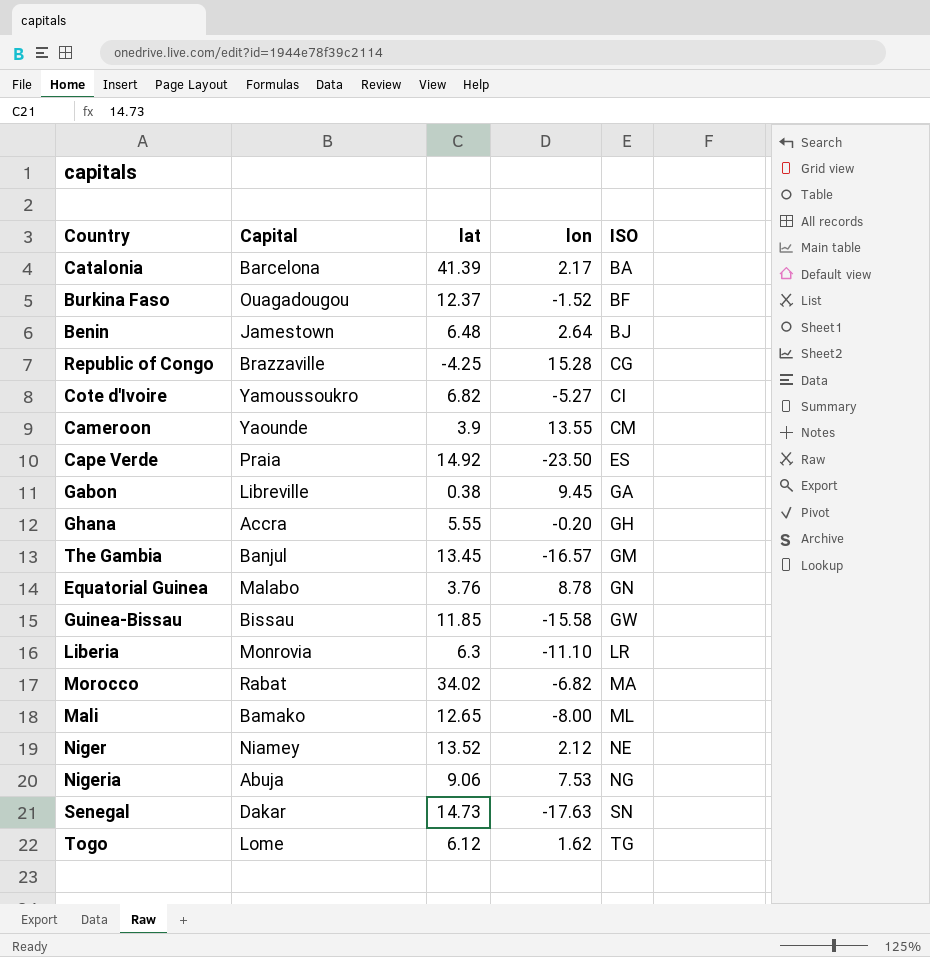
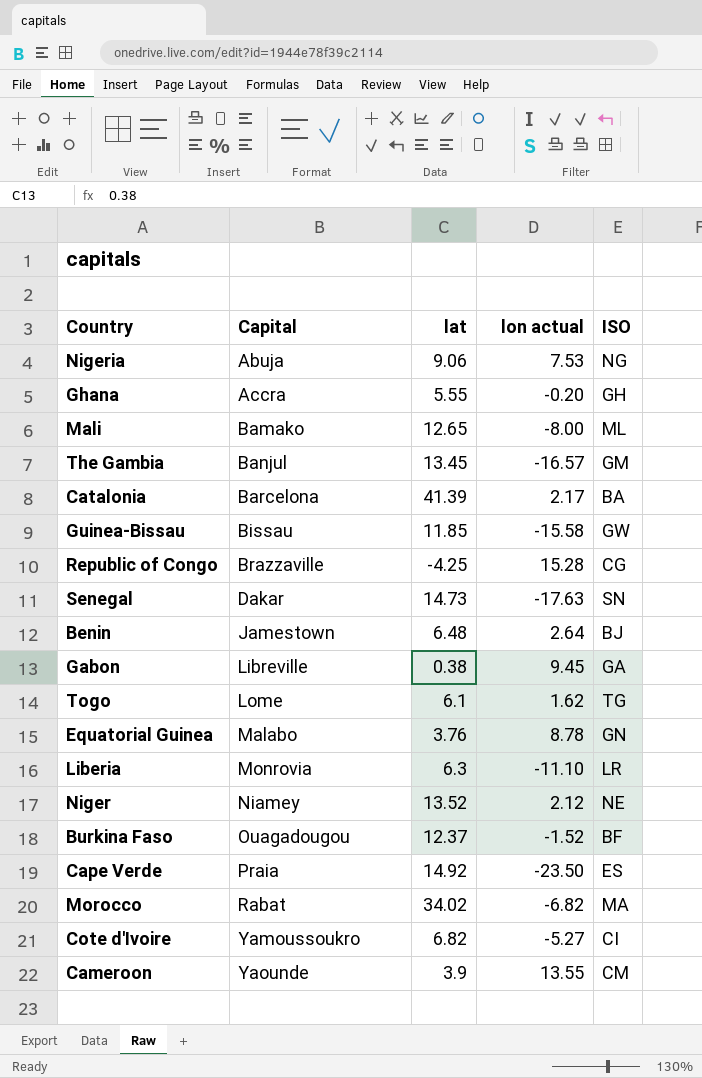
row order: ISO ascending -> Capital ascending
column name: lon -> lon actual
Togo | lat: 6.12 -> 6.1

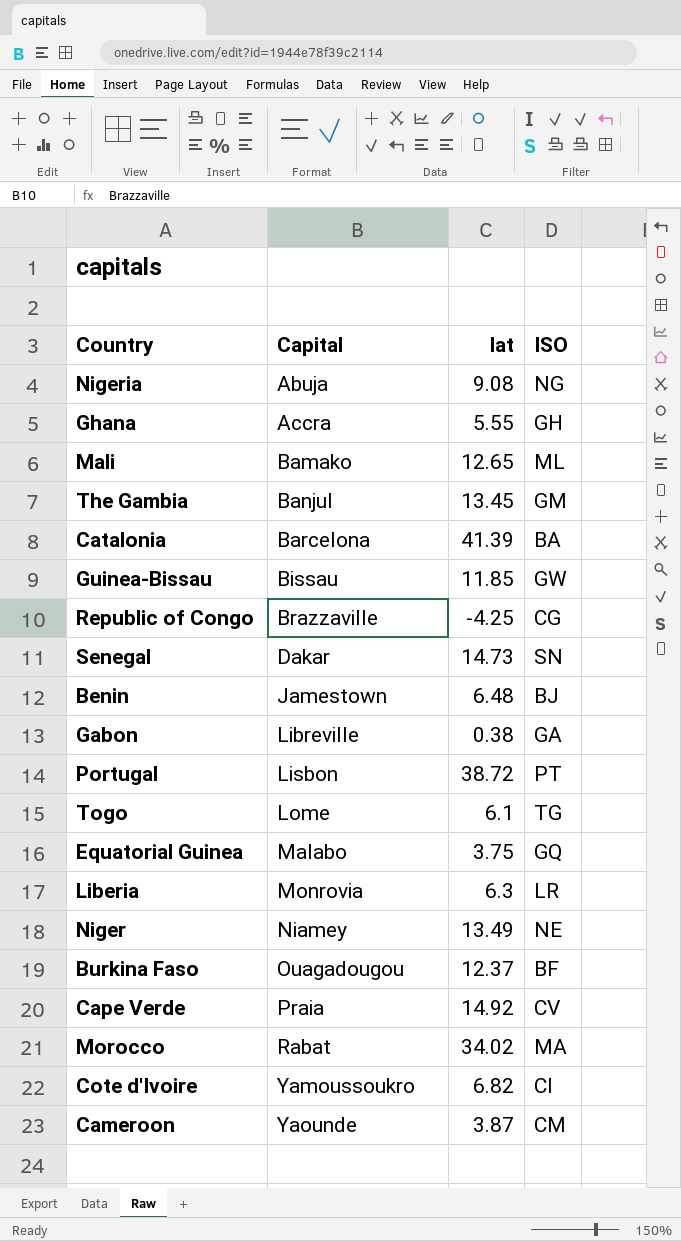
column lon actual | position: 4 -> none
Nigeria | lat: 9.06 -> 9.08
row Portugal: none -> Lisbon | 38.72 | PT
Equatorial Guinea | lat: 3.76 -> 3.75
Equatorial Guinea | ISO: GN -> GQ
Niger | lat: 13.52 -> 13.49
Cape Verde | ISO: ES -> CV
Cameroon | lat: 3.9 -> 3.87

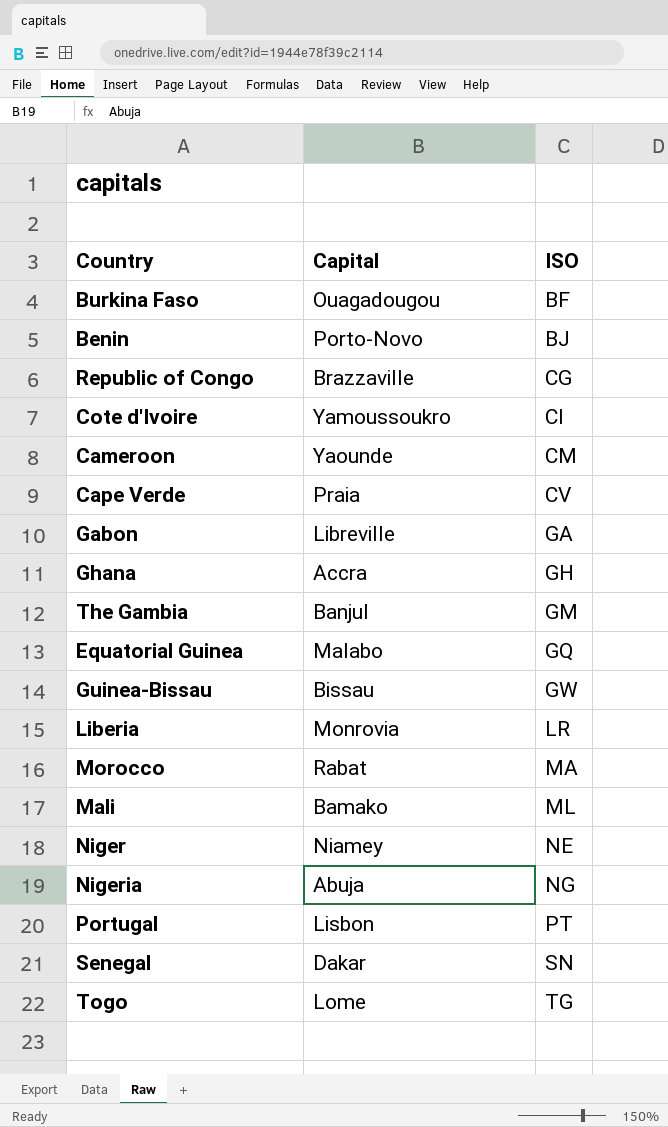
row order: Capital ascending -> ISO ascending
column lat | position: 3 -> none
row Catalonia: Barcelona | 41.39 | BA -> none
Benin | Capital: Jamestown -> Porto-Novo

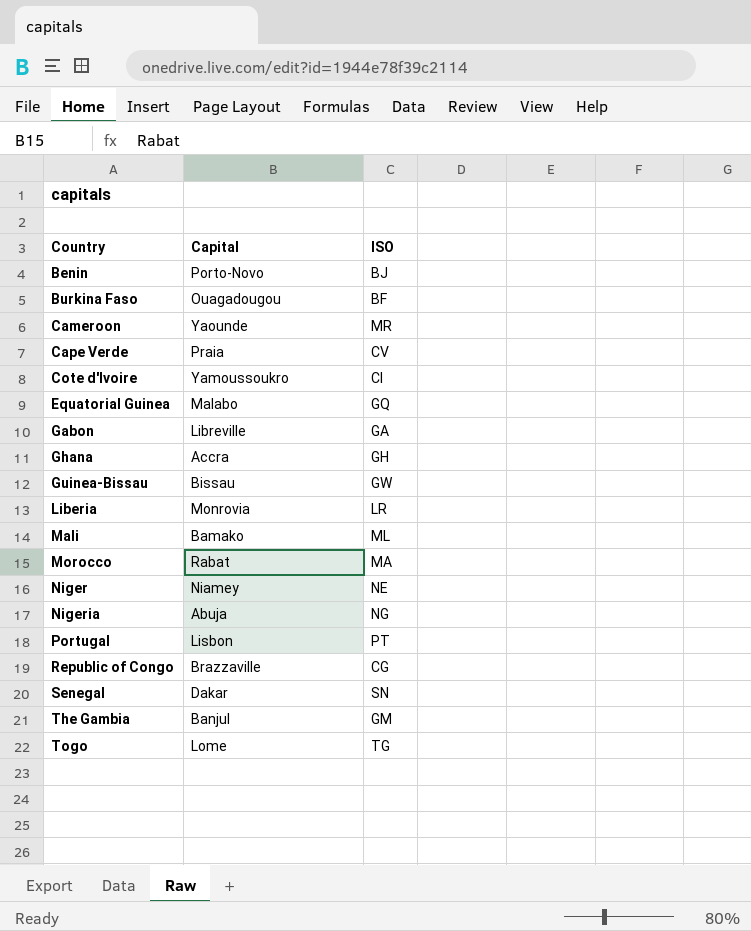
row order: ISO ascending -> Country ascending
Cameroon | ISO: CM -> MR

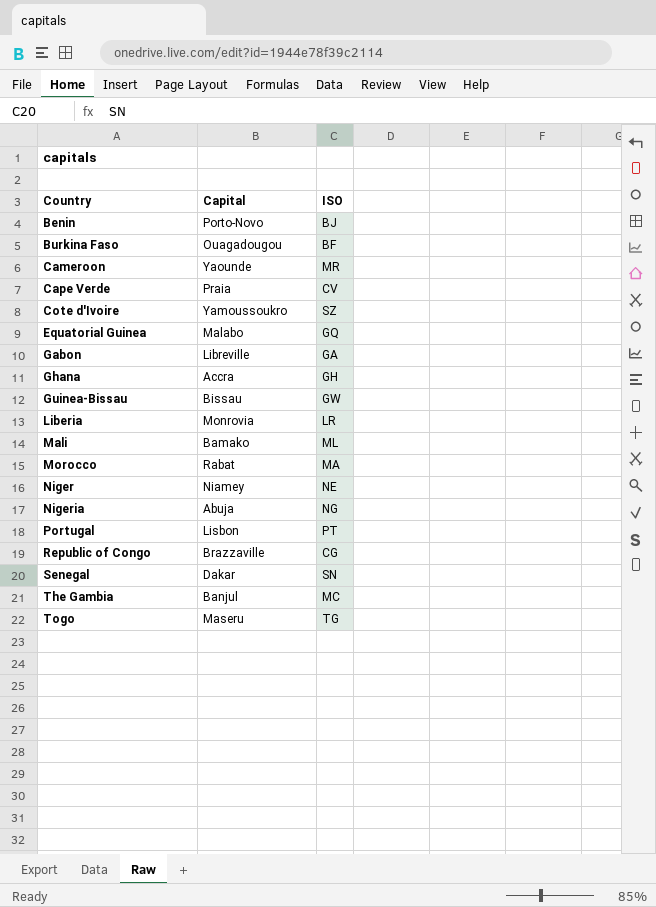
Cote d'Ivoire | ISO: CI -> SZ
The Gambia | ISO: GM -> MC
Togo | Capital: Lome -> Maseru

